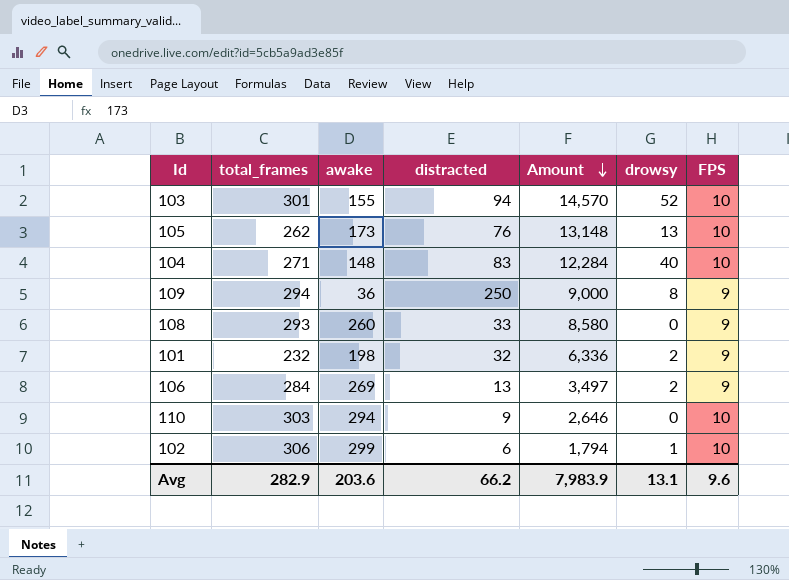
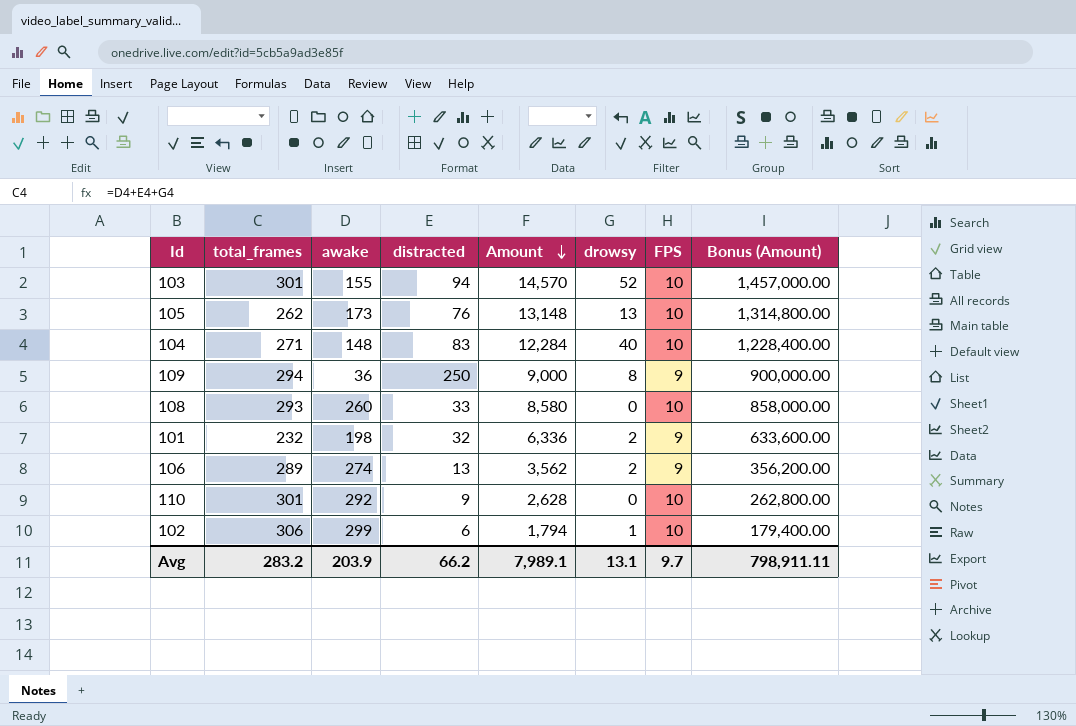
column Bonus (Amount) | formula: none -> [Amount] * 100
108 | FPS: 9 -> 10
106 | total_frames: 284 -> 289
106 | awake: 269 -> 274
106 | Amount: 3,497 -> 3,562
110 | total_frames: 303 -> 301
110 | awake: 294 -> 292
110 | Amount: 2,646 -> 2,628
Avg | total_frames: 282.9 -> 283.2
Avg | awake: 203.6 -> 203.9
Avg | Amount: 7,983.9 -> 7,989.1
Avg | FPS: 9.6 -> 9.7

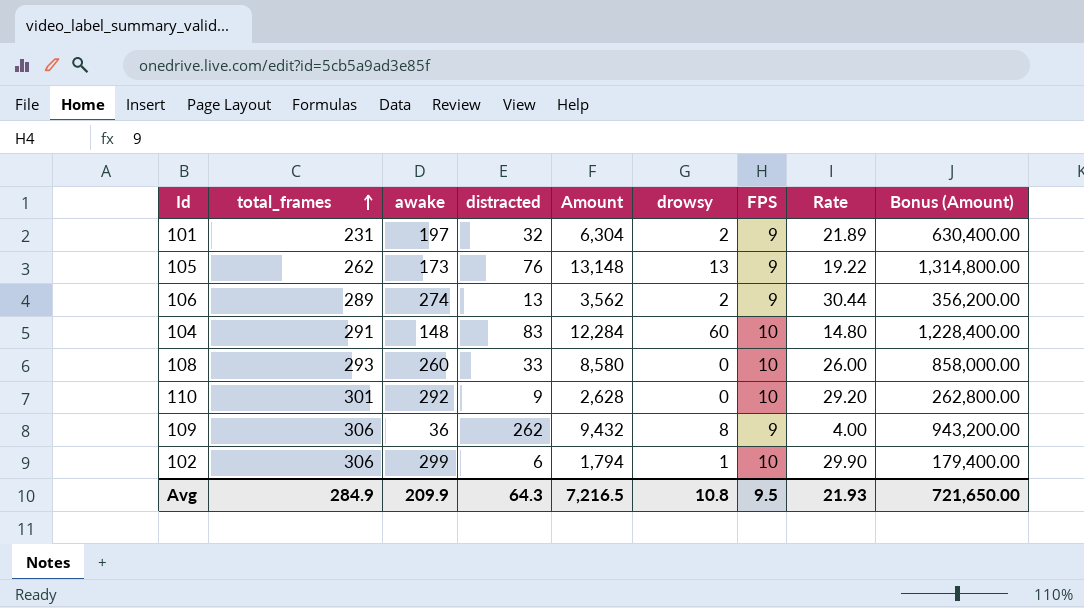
row order: Amount descending -> total_frames ascending
column Rate | formula: none -> [awake] / [FPS]
row 103: 301 | 155 | 94 | 14,570 | 52 | 10 | 1,457,000.00 -> none
101 | total_frames: 232 -> 231
101 | awake: 198 -> 197
101 | Amount: 6,336 -> 6,304
101 | Bonus (Amount): 633,600.00 -> 630,400.00
105 | FPS: 10 -> 9
104 | total_frames: 271 -> 291
104 | drowsy: 40 -> 60
109 | total_frames: 294 -> 306
109 | distracted: 250 -> 262
109 | Amount: 9,000 -> 9,432
109 | Bonus (Amount): 900,000.00 -> 943,200.00
Avg | total_frames: 283.2 -> 284.9
Avg | awake: 203.9 -> 209.9
Avg | distracted: 66.2 -> 64.3
Avg | Amount: 7,989.1 -> 7,216.5
Avg | drowsy: 13.1 -> 10.8
Avg | FPS: 9.7 -> 9.5
Avg | Bonus (Amount): 798,911.11 -> 721,650.00

